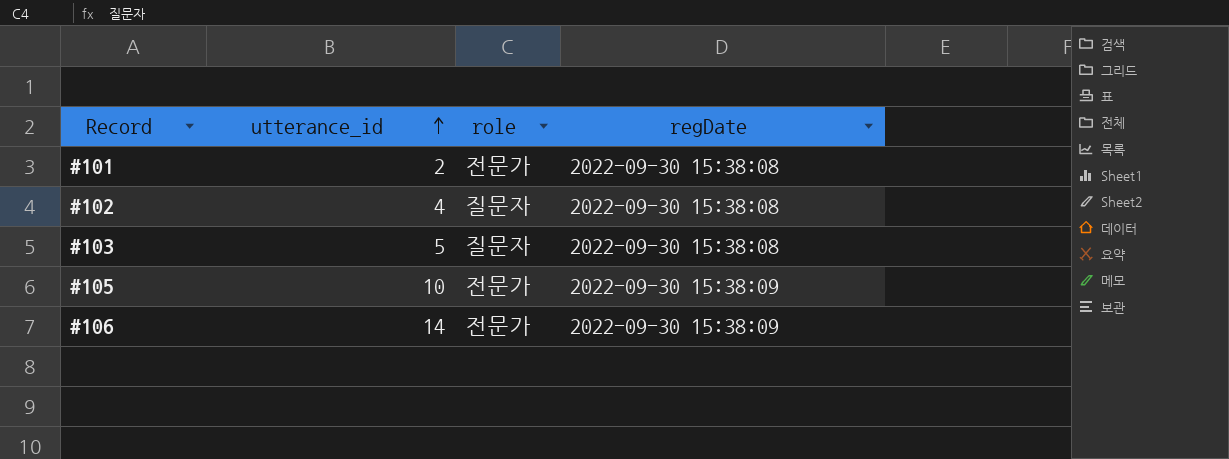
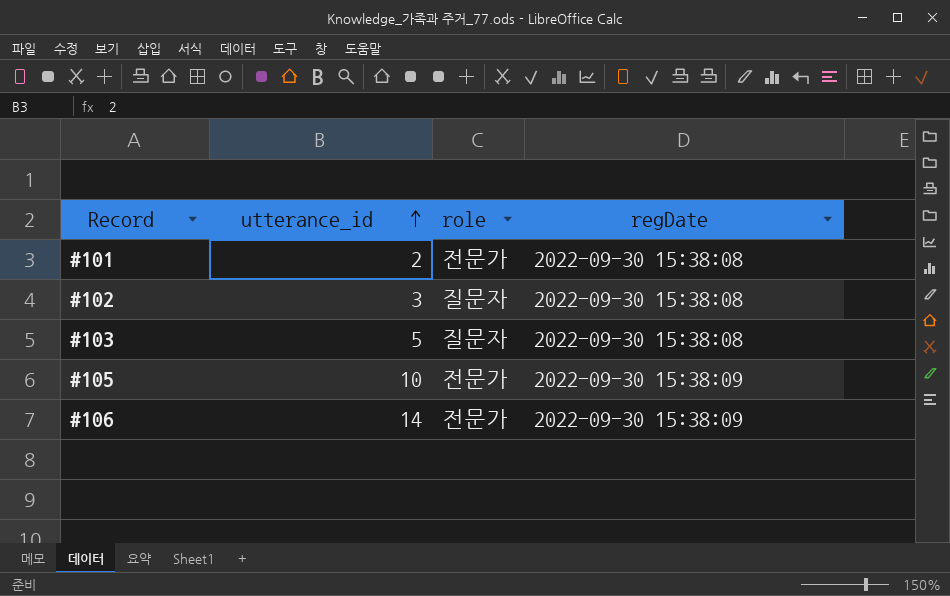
#102 | utterance_id: 4 -> 3

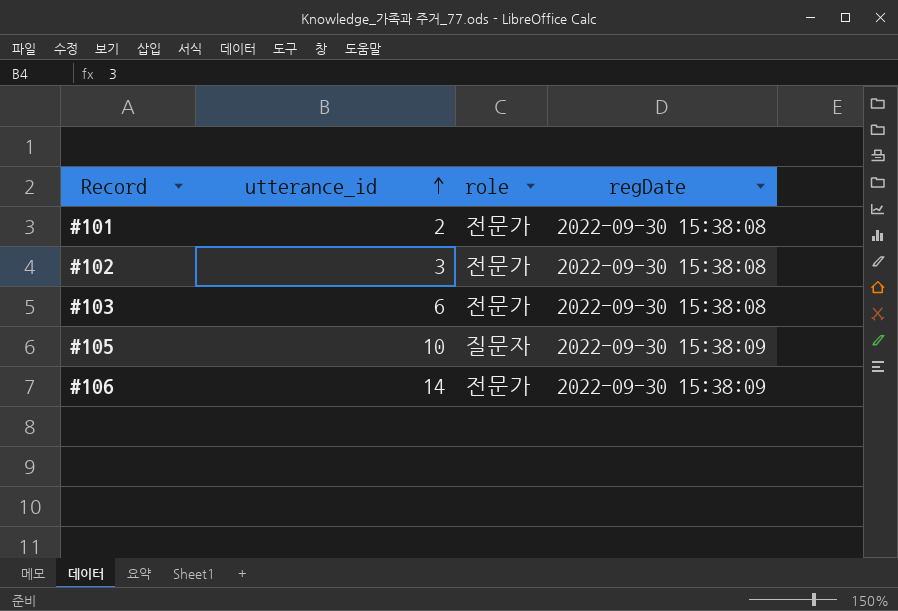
#102 | role: 질문자 -> 전문가
#103 | utterance_id: 5 -> 6
#103 | role: 질문자 -> 전문가
#105 | role: 전문가 -> 질문자

